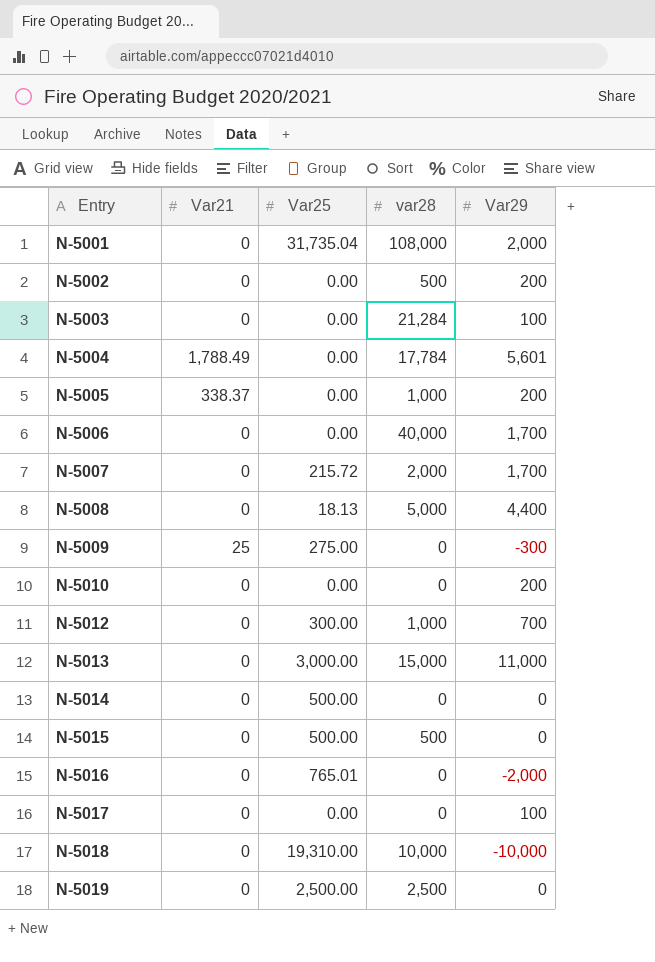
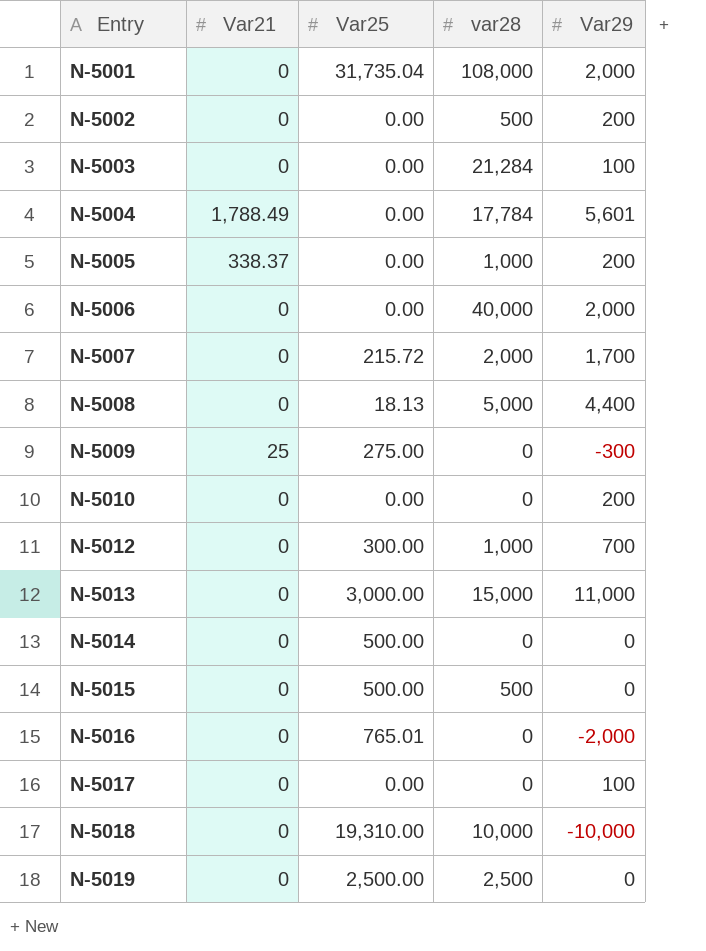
N-5006 | Var29: 1,700 -> 2,000

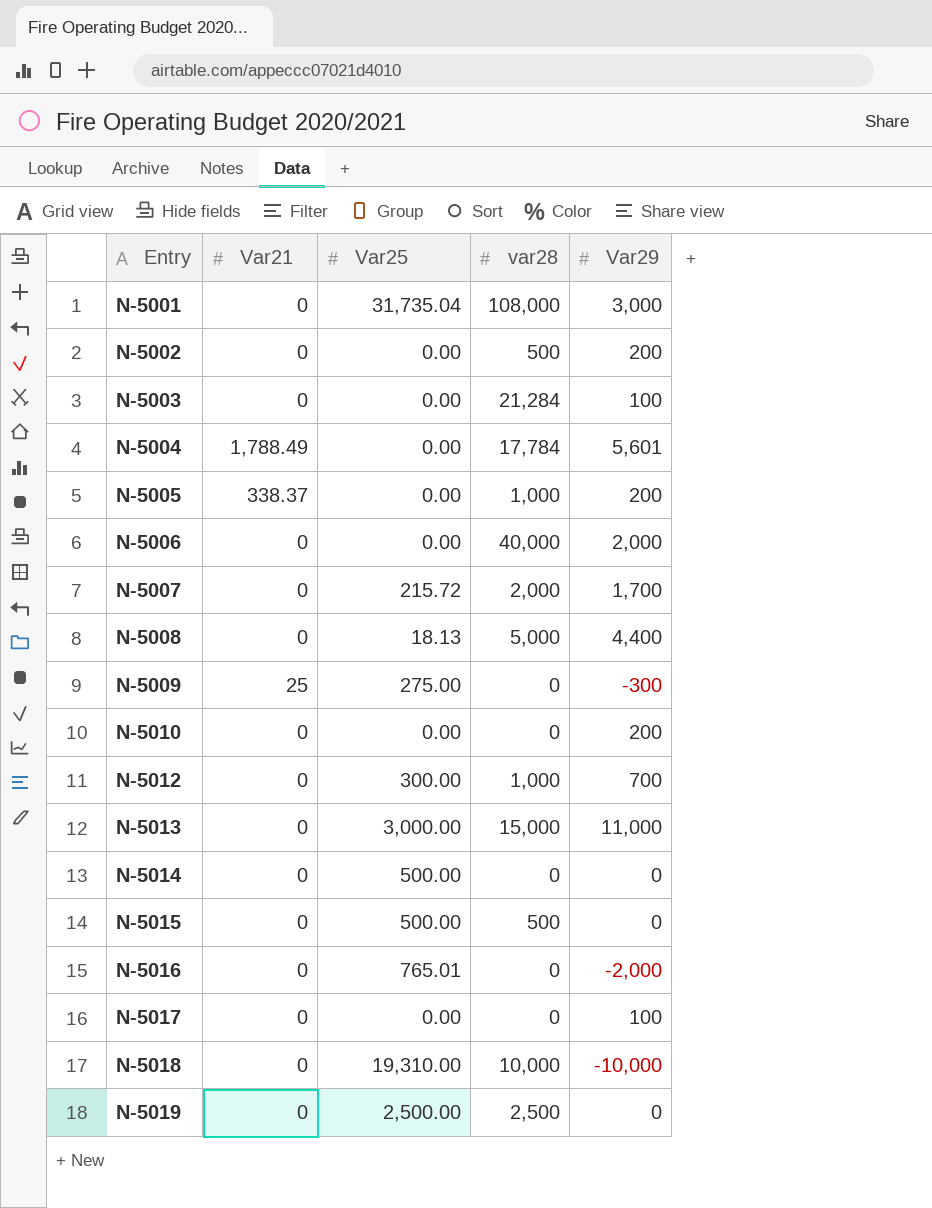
N-5001 | Var29: 2,000 -> 3,000

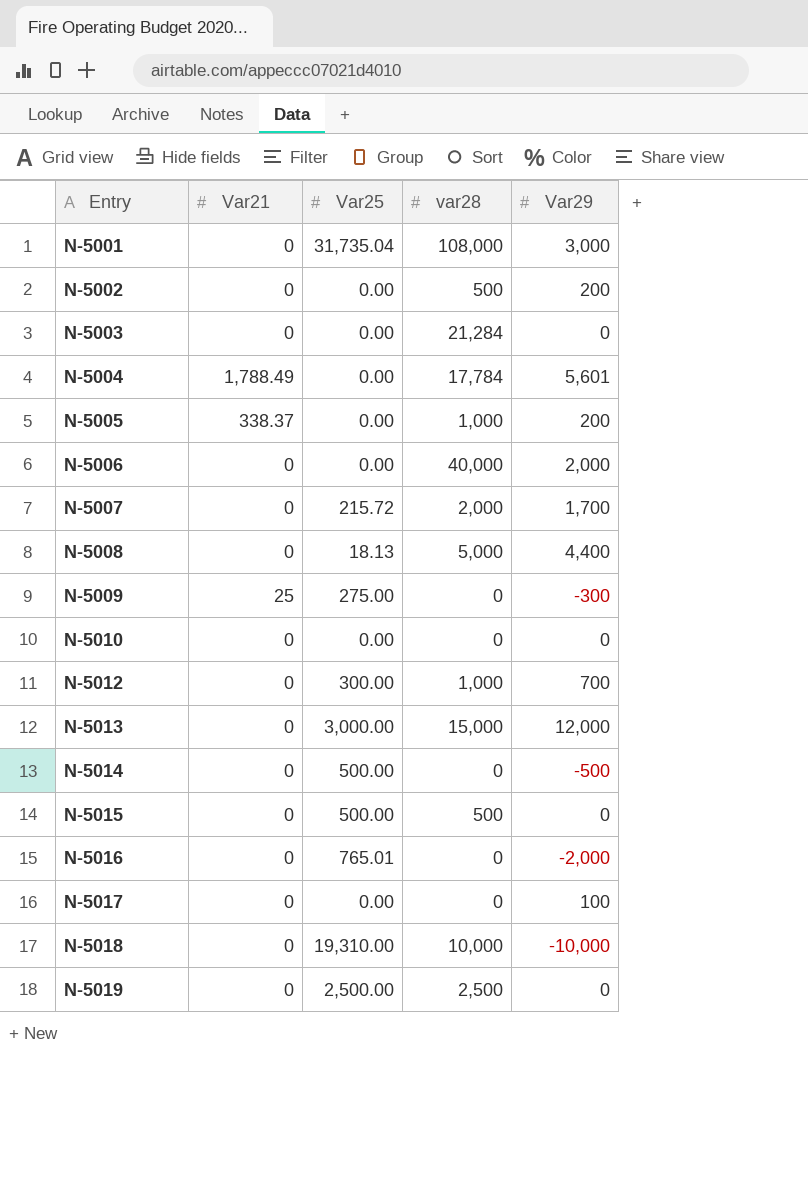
N-5003 | Var29: 100 -> 0
N-5010 | Var29: 200 -> 0
N-5013 | Var29: 11,000 -> 12,000
N-5014 | Var29: 0 -> -500

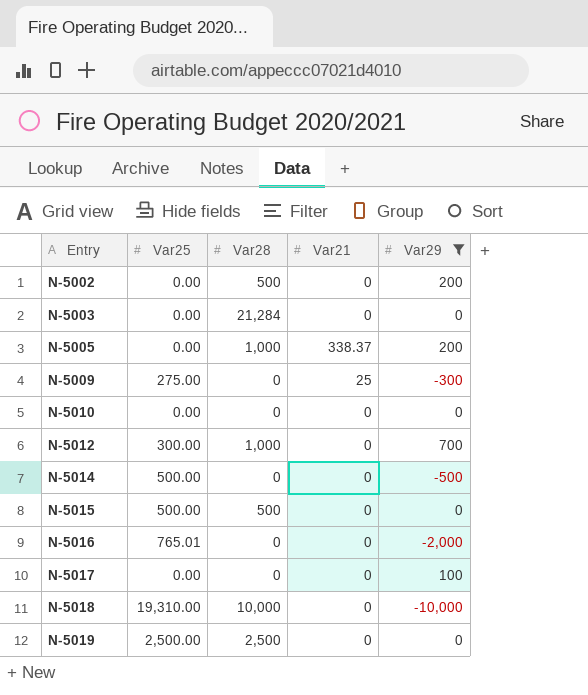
filter: none -> Var29 <= 700
column name: var28 -> Var28
column Var21 | position: 2 -> 4

